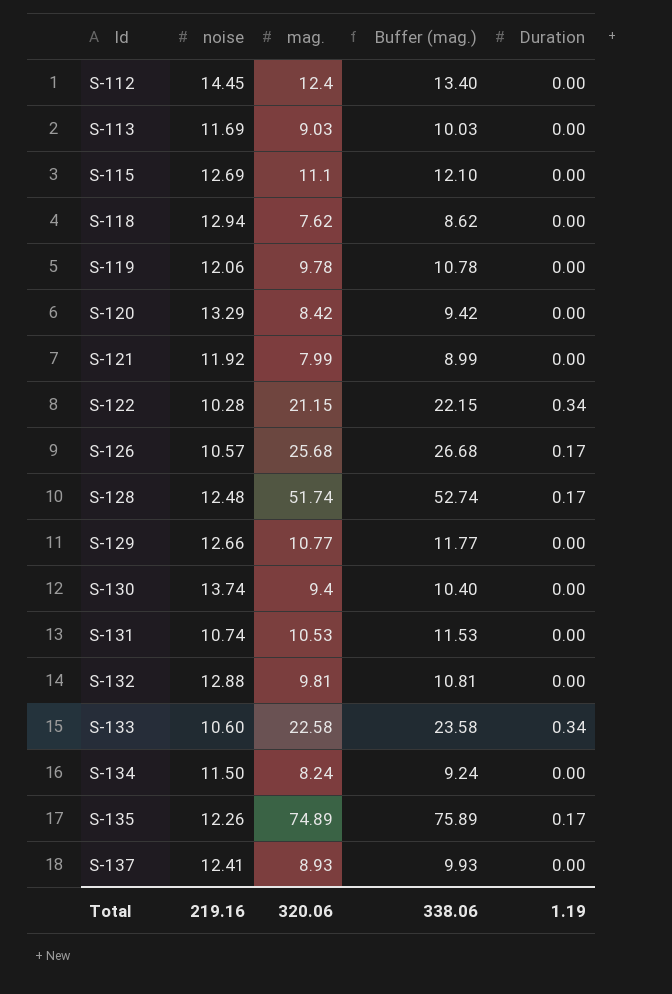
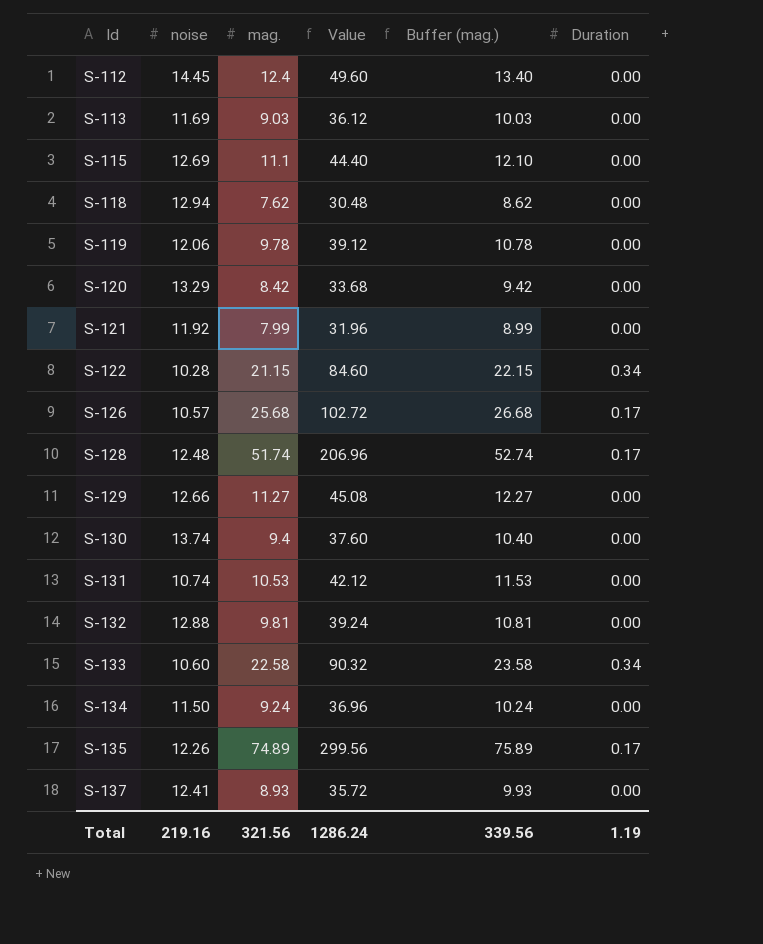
column Value | formula: none -> [mag.] * 4
S-129 | mag.: 10.77 -> 11.27
S-129 | Buffer (mag.): 11.77 -> 12.27
S-134 | mag.: 8.24 -> 9.24
S-134 | Buffer (mag.): 9.24 -> 10.24
Total | mag.: 320.06 -> 321.56
Total | Buffer (mag.): 338.06 -> 339.56

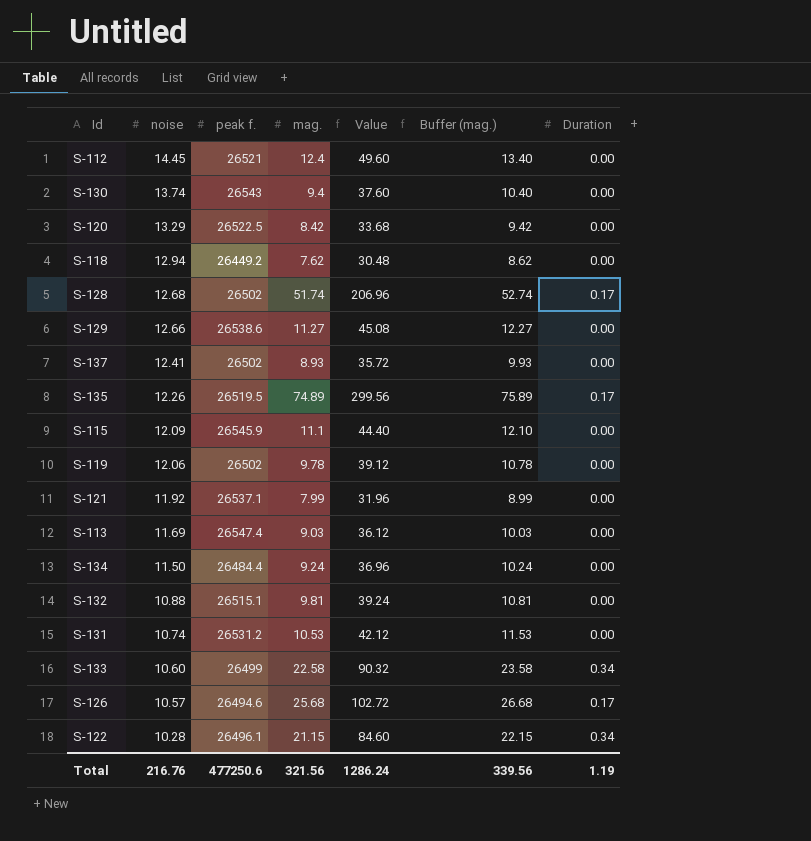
row order: Id ascending -> noise descending
column peak f. | position: none -> 3
S-128 | noise: 12.48 -> 12.68
S-115 | noise: 12.69 -> 12.09
S-132 | noise: 12.88 -> 10.88
Total | noise: 219.16 -> 216.76

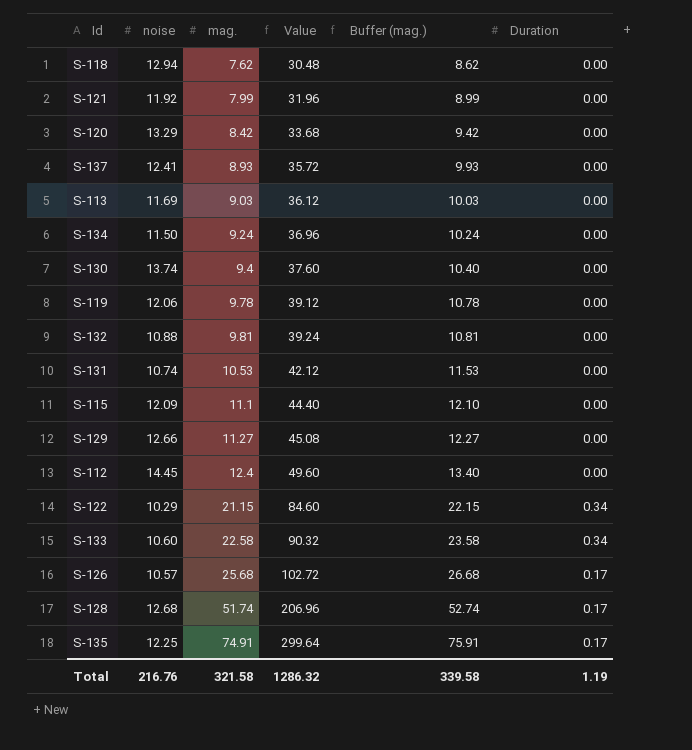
row order: noise descending -> mag. ascending
column peak f. | position: 3 -> none
S-122 | noise: 10.28 -> 10.29
S-135 | noise: 12.26 -> 12.25
S-135 | mag.: 74.89 -> 74.91
S-135 | Value: 299.56 -> 299.64
S-135 | Buffer (mag.): 75.89 -> 75.91
Total | mag.: 321.56 -> 321.58
Total | Value: 1286.24 -> 1286.32
Total | Buffer (mag.): 339.56 -> 339.58

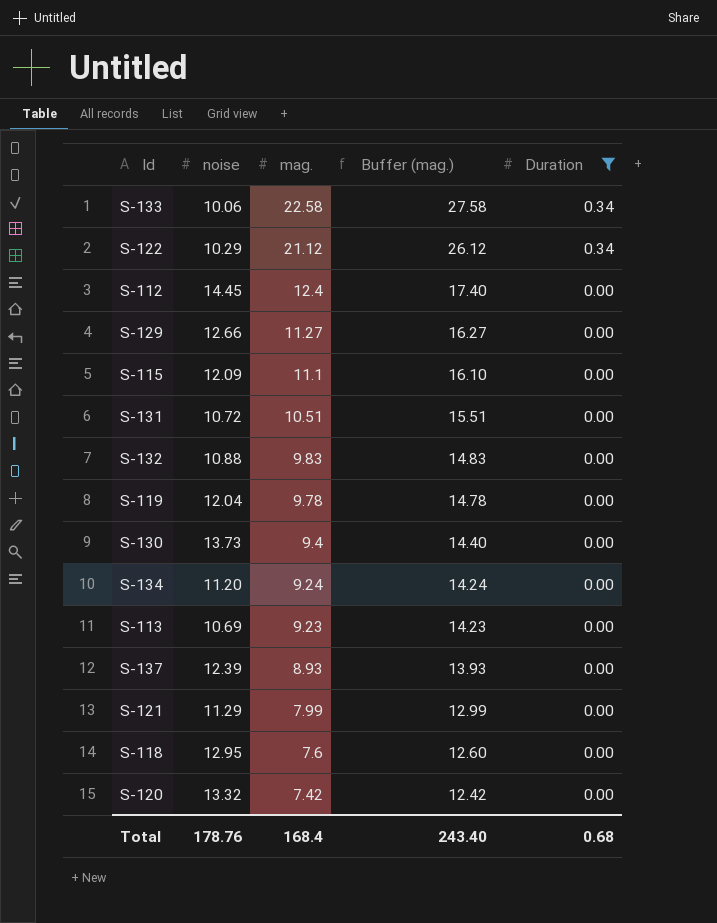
filter: none -> Duration != 0.17
row order: mag. ascending -> mag. descending
column Value | formula: [mag.] * 4 -> none
column Buffer (mag.) | formula: [mag.] + 1 -> [mag.] + 5
S-133 | noise: 10.60 -> 10.06
S-122 | mag.: 21.15 -> 21.12
S-131 | noise: 10.74 -> 10.72
S-131 | mag.: 10.53 -> 10.51
S-132 | mag.: 9.81 -> 9.83
S-119 | noise: 12.06 -> 12.04
S-130 | noise: 13.74 -> 13.73
S-134 | noise: 11.50 -> 11.20
S-113 | noise: 11.69 -> 10.69
S-113 | mag.: 9.03 -> 9.23
S-137 | noise: 12.41 -> 12.39
S-121 | noise: 11.92 -> 11.29
S-118 | noise: 12.94 -> 12.95
S-118 | mag.: 7.62 -> 7.6
S-120 | noise: 13.29 -> 13.32
S-120 | mag.: 8.42 -> 7.42
Total | noise: 216.76 -> 178.76
Total | mag.: 321.58 -> 168.4
Total | Buffer (mag.): 339.58 -> 243.40
Total | Duration: 1.19 -> 0.68

